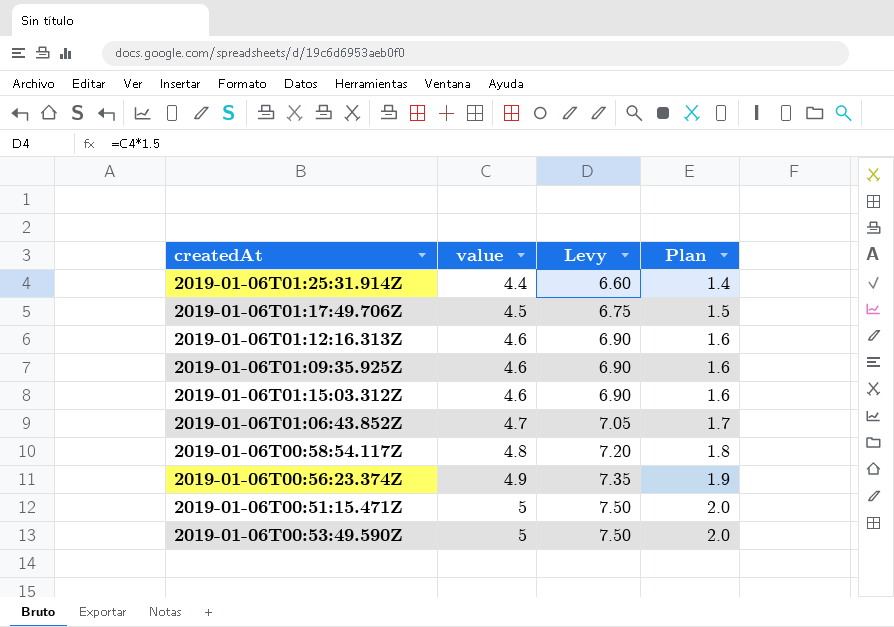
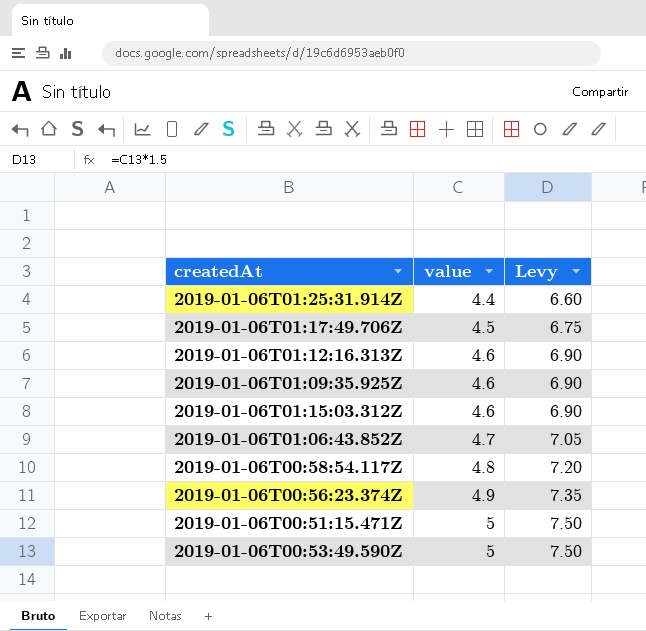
column Plan | formula: [value] - 3 -> none

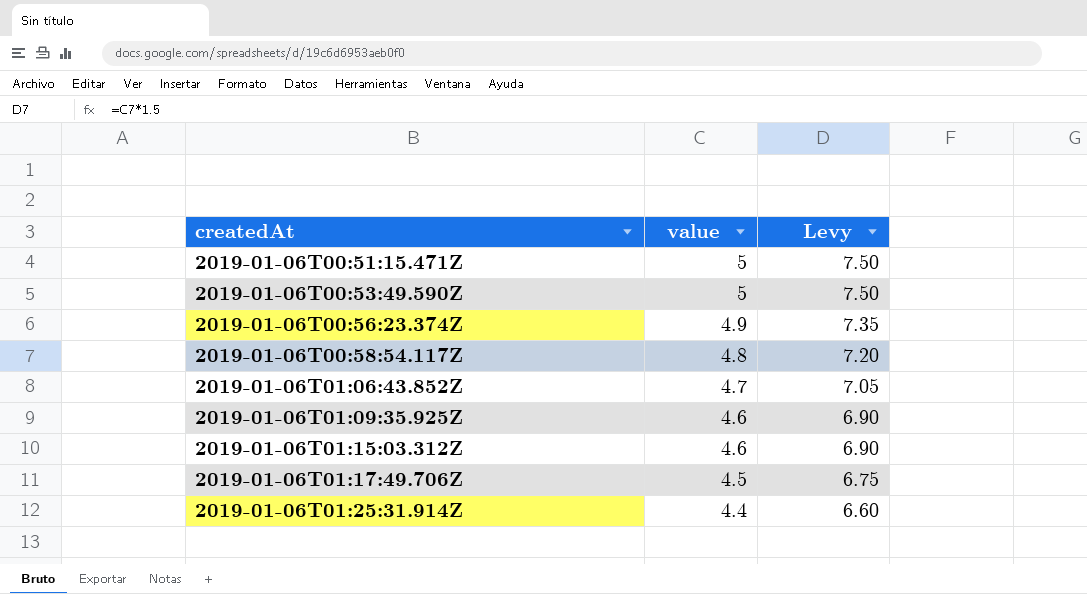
row order: value ascending -> createdAt ascending
row 2019-01-06T01:12:16.313Z: 4.6 | 6.90 -> none

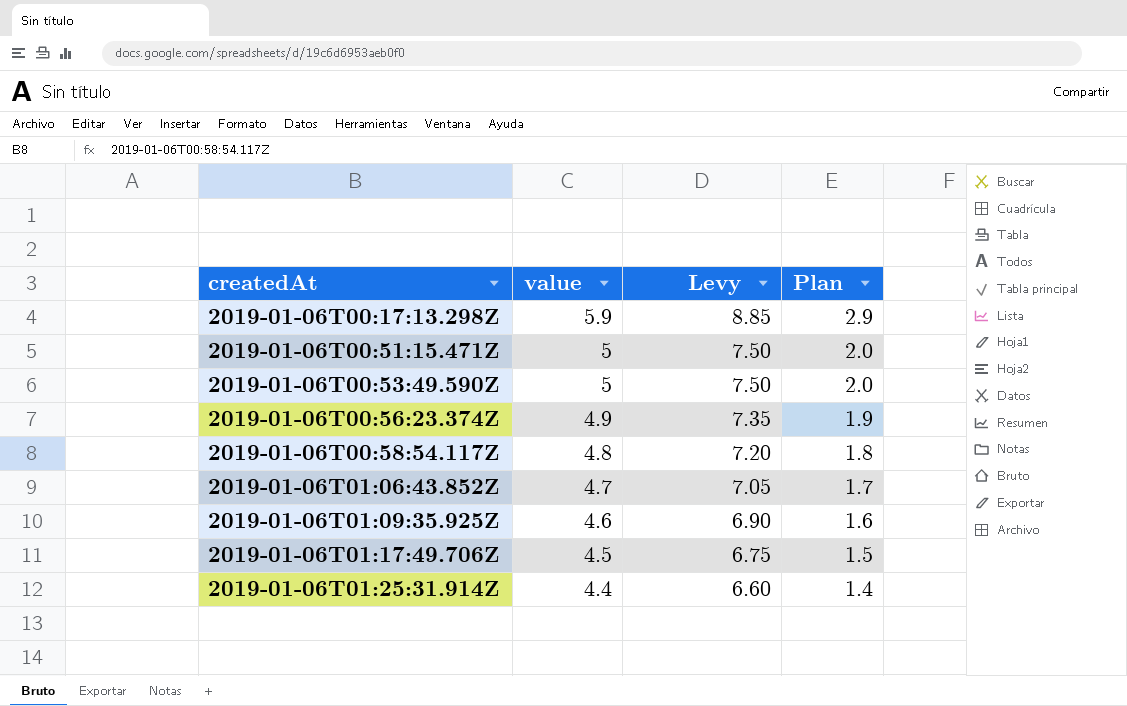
column Plan | formula: none -> [value] - 3
row 2019-01-06T01:15:03.312Z: 4.6 | 6.90 -> none
row 2019-01-06T00:17:13.298Z: none -> 5.9 | 8.85 | 2.9

